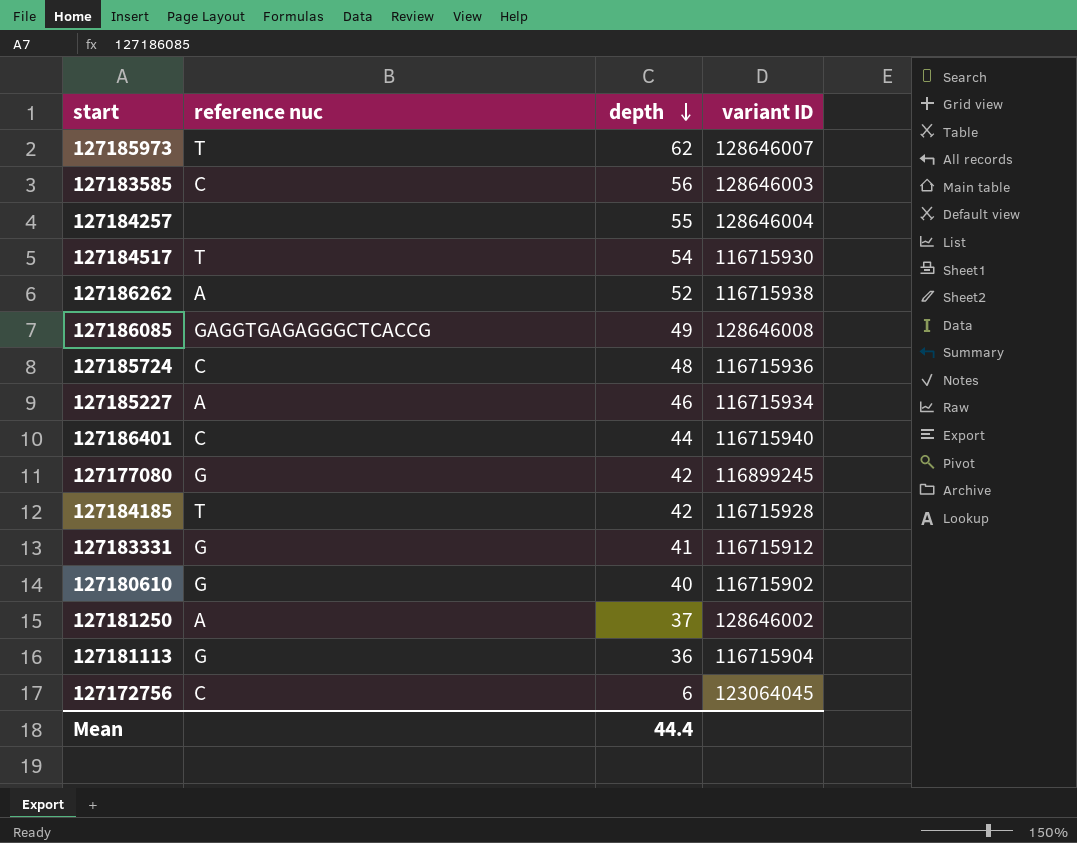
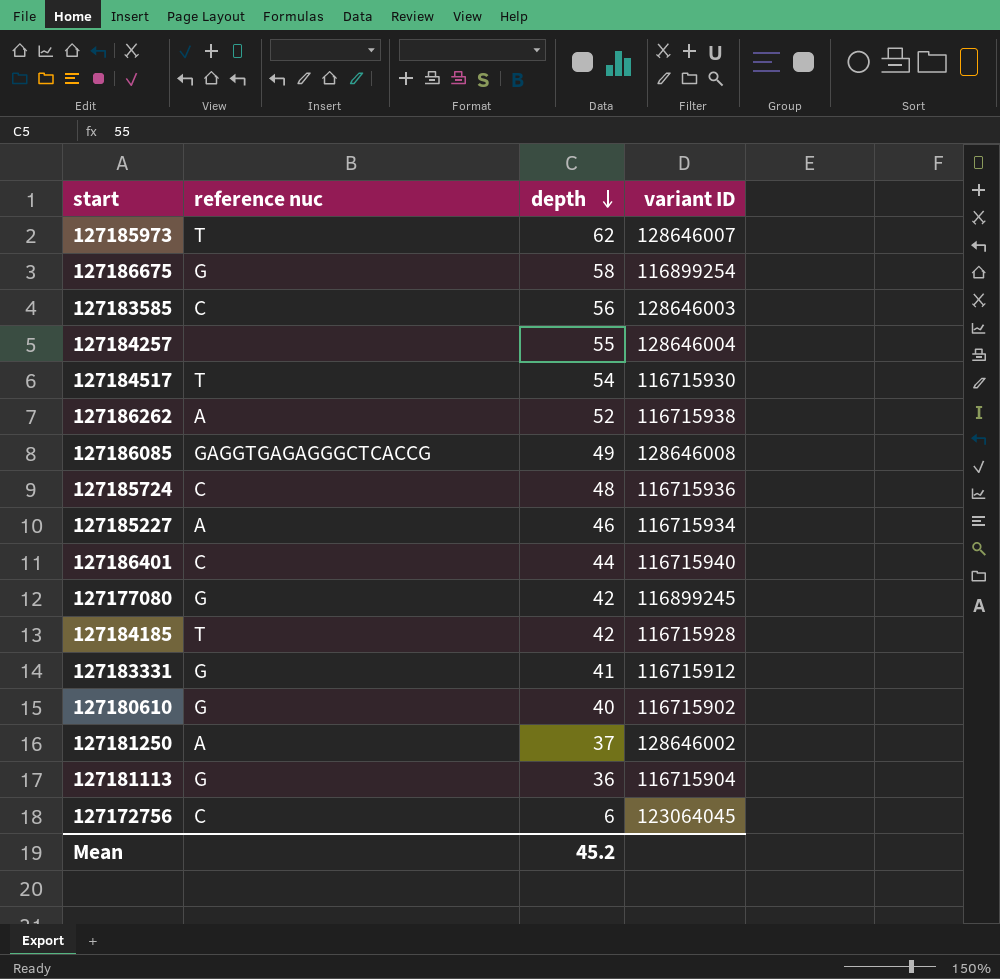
row 127186675: none -> G | 58 | 116899254
Mean | depth: 44.4 -> 45.2

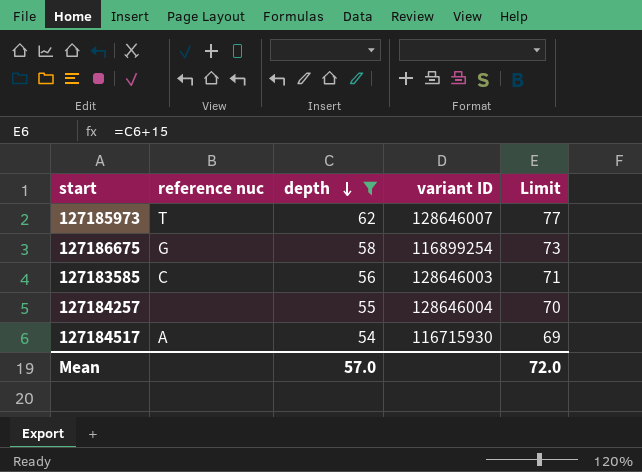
filter: none -> depth >= 54
column Limit | formula: none -> [depth] + 15
127184517 | reference nuc: T -> A
Mean | depth: 45.2 -> 57.0

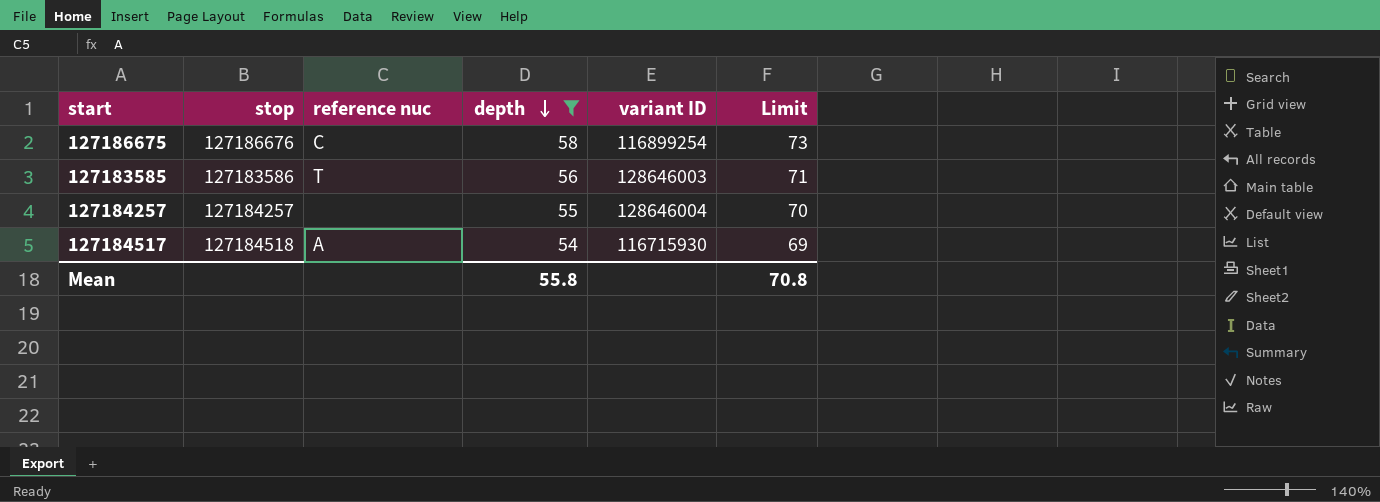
column stop | position: none -> 2
row 127185973: T | 62 | 128646007 | 77 -> none
127186675 | reference nuc: G -> C
127183585 | reference nuc: C -> T
Mean | depth: 57.0 -> 55.8
Mean | Limit: 72.0 -> 70.8

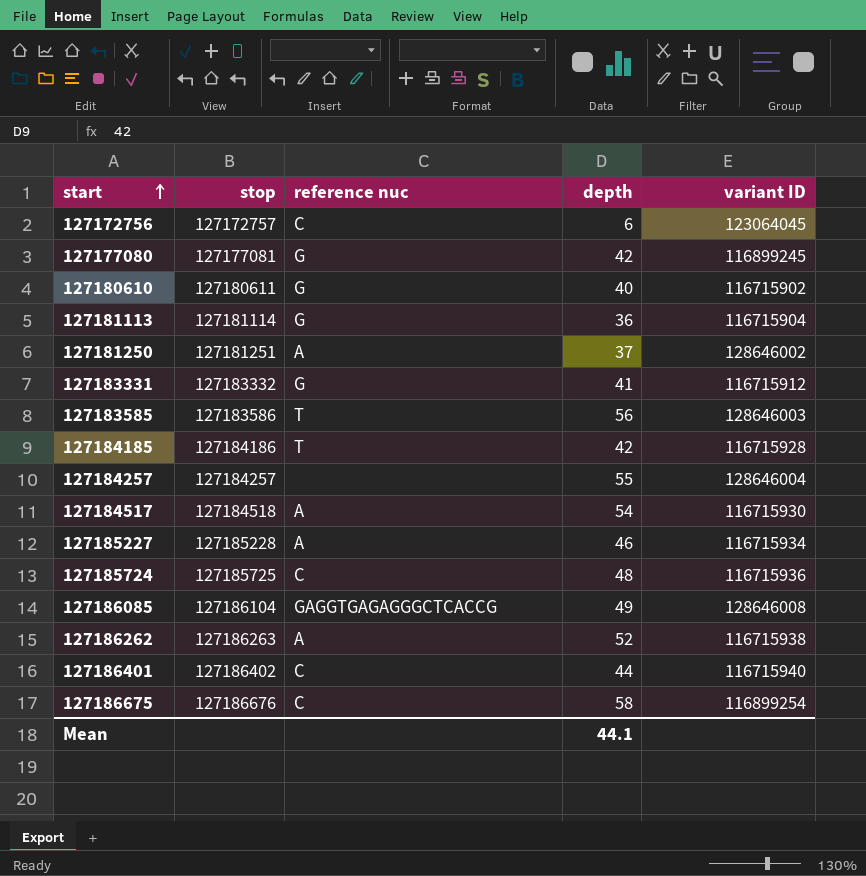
filter: depth >= 54 -> none
row order: depth descending -> start ascending
column Limit | formula: [depth] + 15 -> none
Mean | depth: 55.8 -> 44.1

